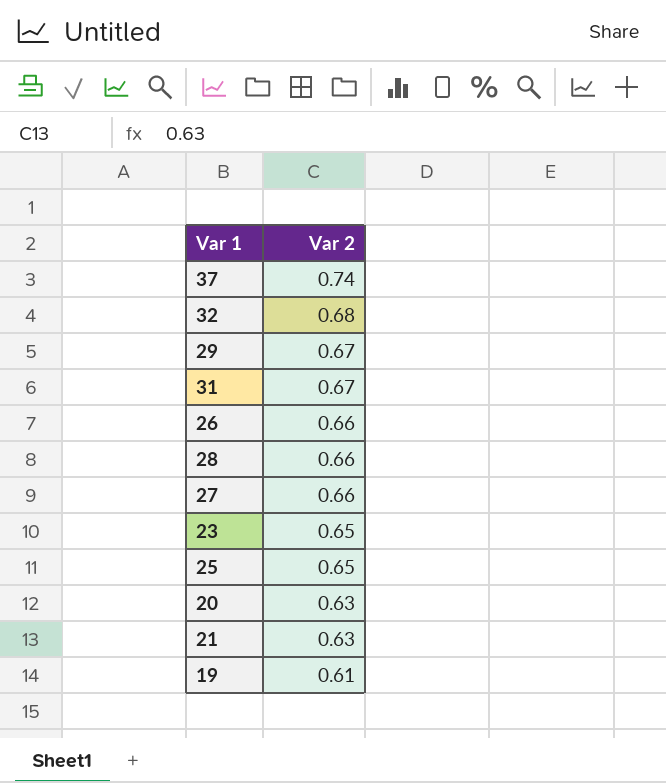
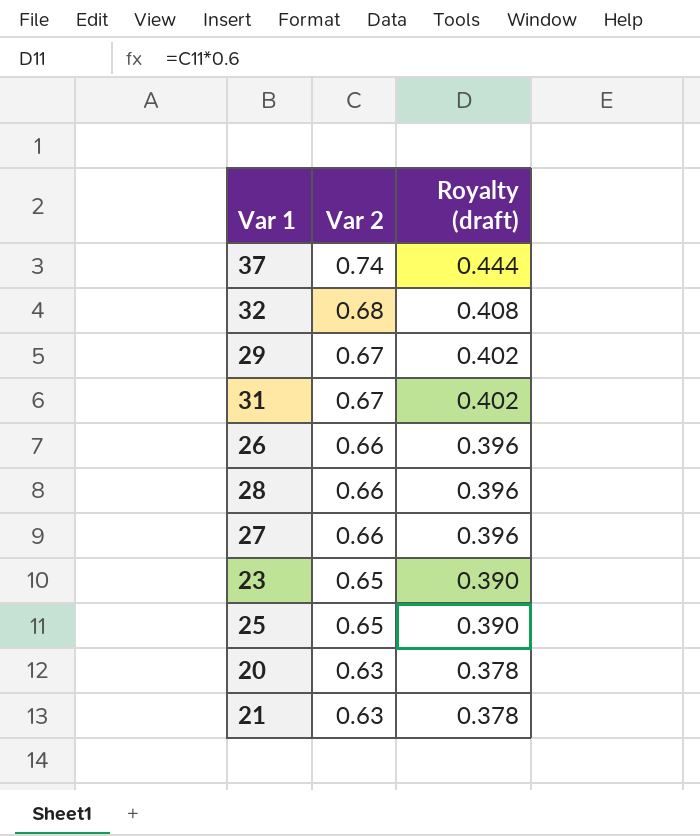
column Royalty (draft) | formula: none -> [Var 2] * 0.6
row 19: 0.61 -> none

